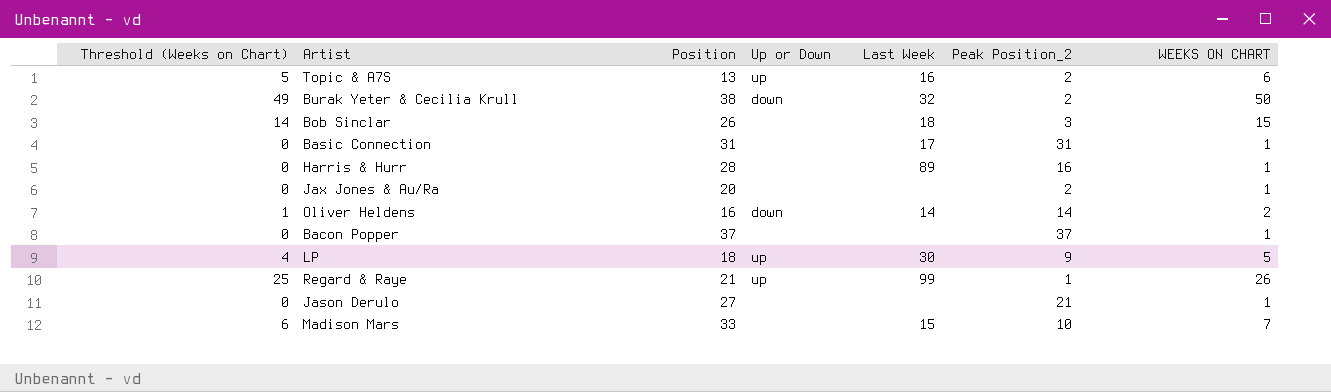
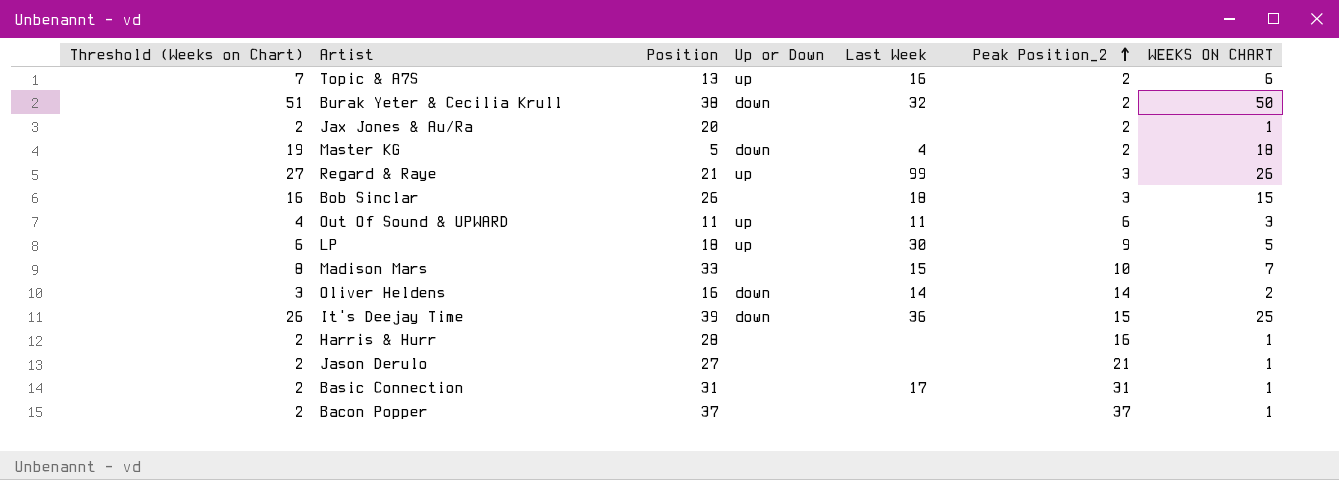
row order: none -> Peak Position_2 ascending
column Threshold (Weeks on Chart) | formula: [WEEKS ON CHART] - 1 -> [WEEKS ON CHART] + 1
row Master KG: none -> 19 | 5 | down | 4 | 2 | 18
Regard & Raye | Peak Position_2: 1 -> 3
row Out Of Sound & UPWARD: none -> 4 | 11 | up | 11 | 6 | 3
row It's Deejay Time: none -> 26 | 39 | down | 36 | 15 | 25
Harris & Hurr | Last Week: 89 -> none

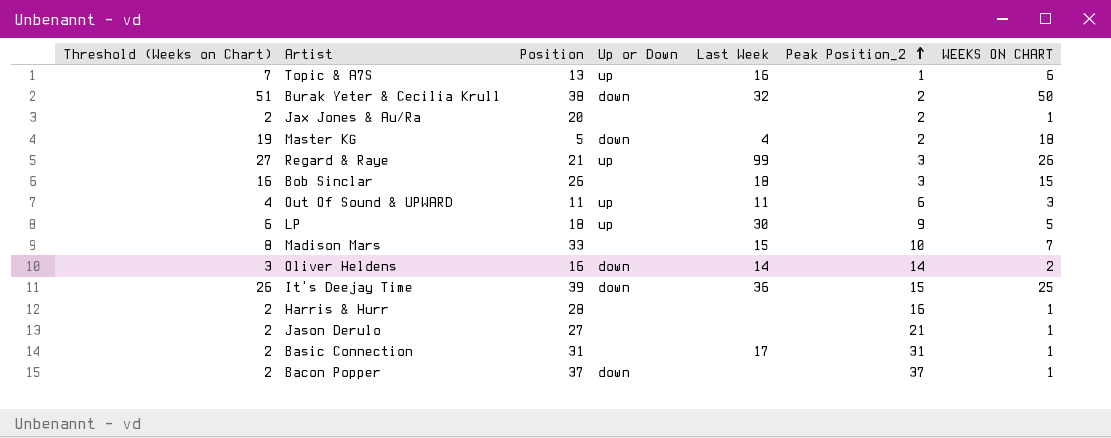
Topic & A7S | Peak Position_2: 2 -> 1
Bacon Popper | Up or Down: none -> down

